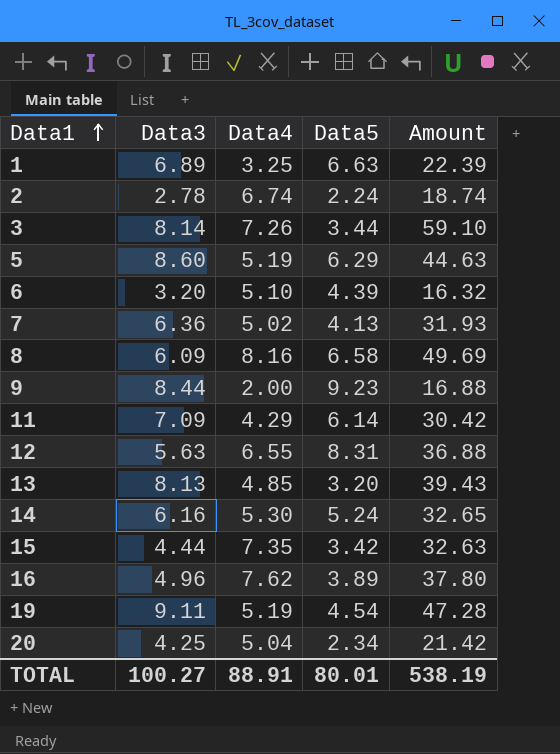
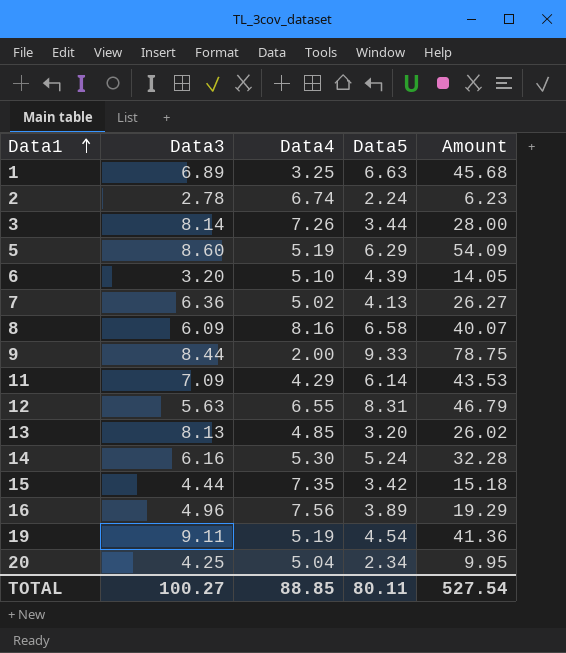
column Amount | formula: [Data3] * [Data4] -> [Data3] * [Data5]
9 | Data5: 9.23 -> 9.33
16 | Data4: 7.62 -> 7.56
TOTAL | Data4: 88.91 -> 88.85
TOTAL | Data5: 80.01 -> 80.11
TOTAL | Amount: 538.19 -> 527.54

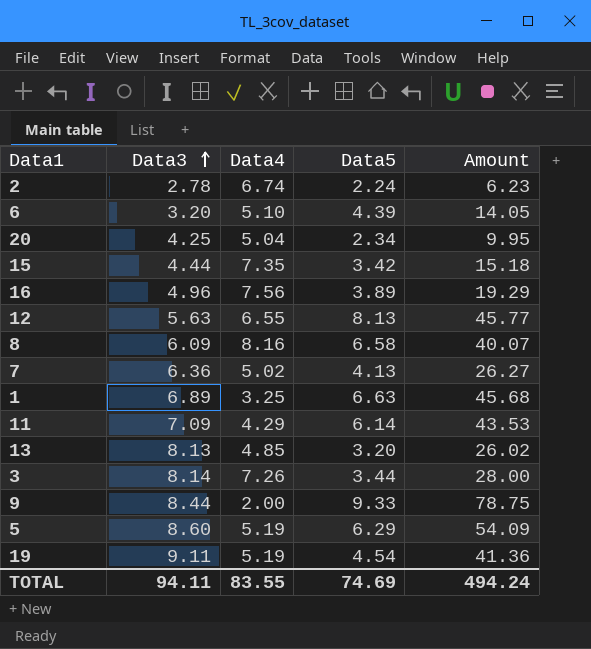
row order: Data1 ascending -> Data3 ascending
row 14: 6.16 | 5.30 | 5.24 | 32.28 -> none
12 | Data5: 8.31 -> 8.13
12 | Amount: 46.79 -> 45.77
TOTAL | Data3: 100.27 -> 94.11
TOTAL | Data4: 88.85 -> 83.55
TOTAL | Data5: 80.11 -> 74.69
TOTAL | Amount: 527.54 -> 494.24

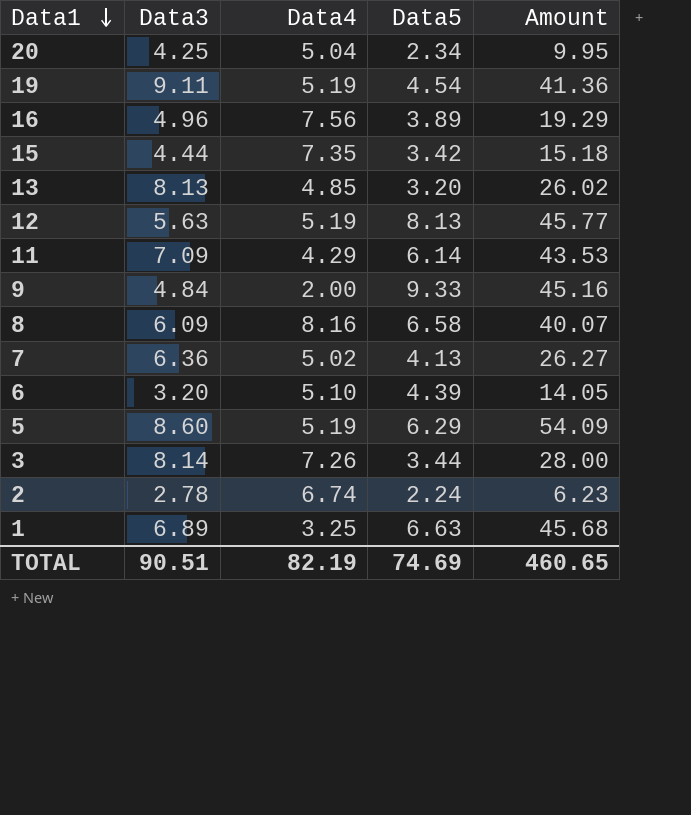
row order: Data3 ascending -> Data1 descending
12 | Data4: 6.55 -> 5.19
9 | Data3: 8.44 -> 4.84
9 | Amount: 78.75 -> 45.16
TOTAL | Data3: 94.11 -> 90.51
TOTAL | Data4: 83.55 -> 82.19
TOTAL | Amount: 494.24 -> 460.65

